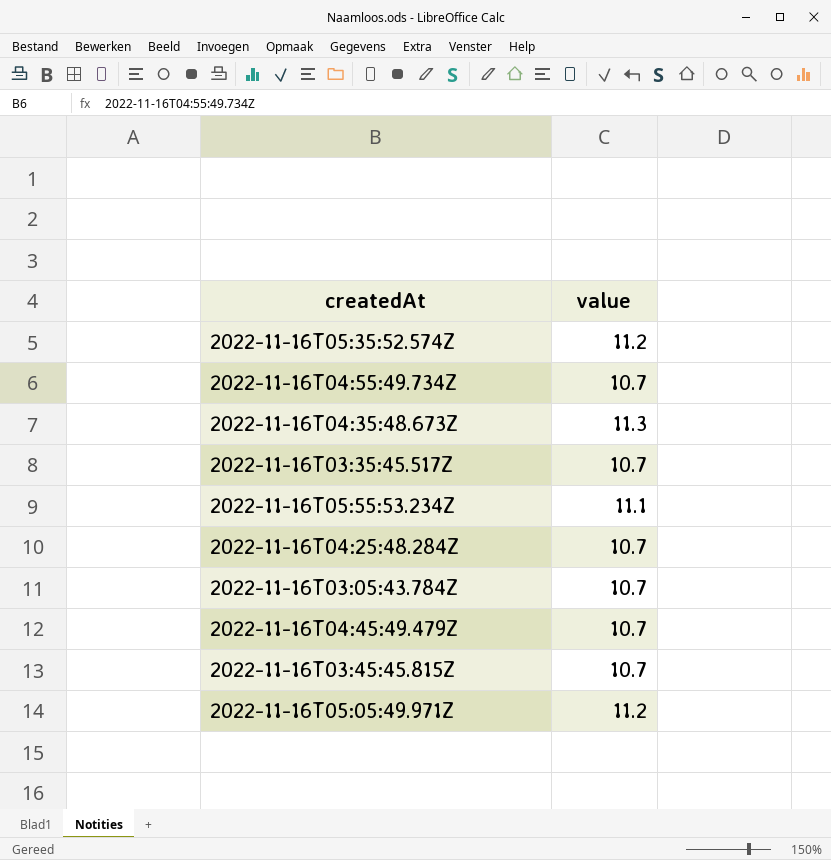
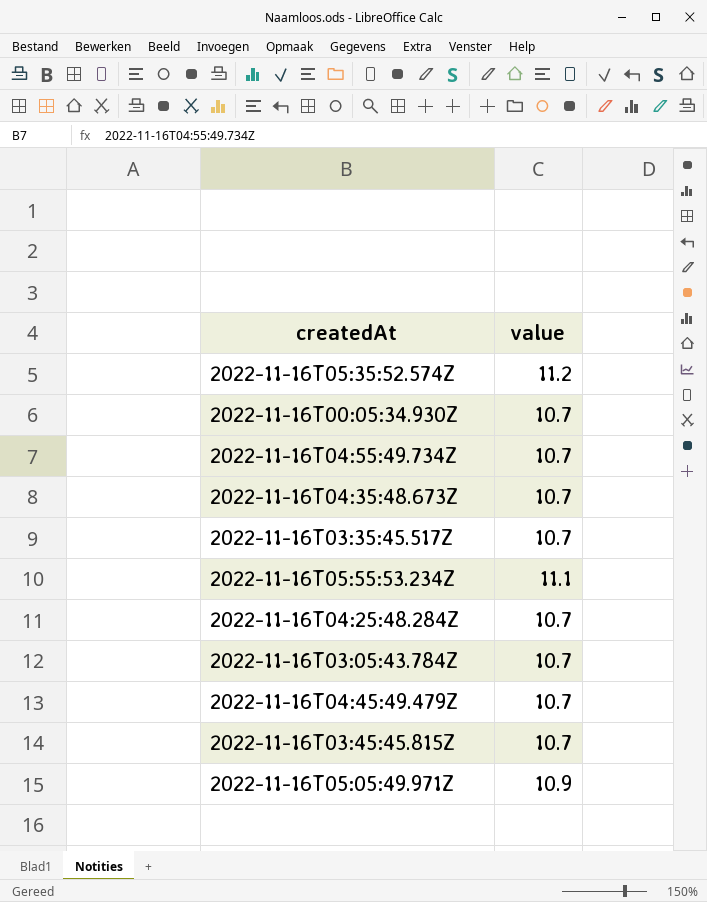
row 2022-11-16T00:05:34.930Z: none -> 10.7
2022-11-16T04:35:48.673Z | value: 11.3 -> 10.7
2022-11-16T05:05:49.971Z | value: 11.2 -> 10.9

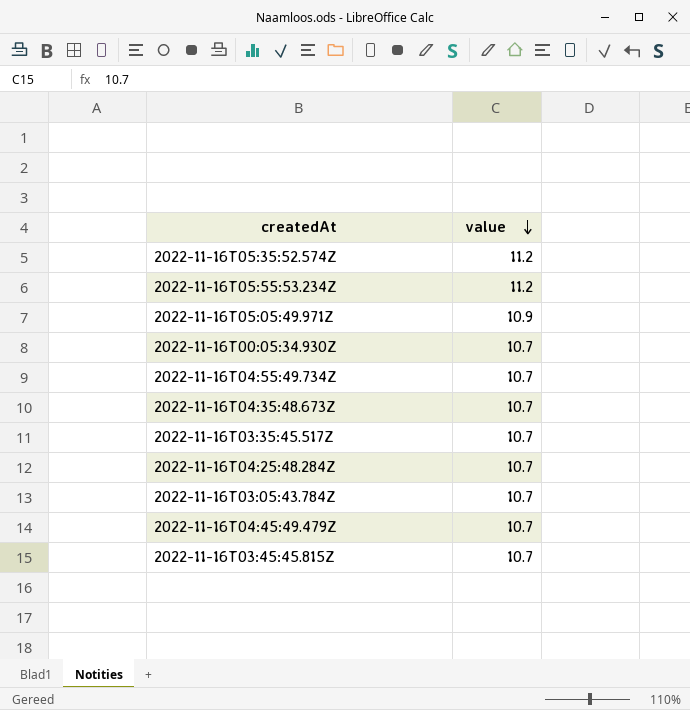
row order: none -> value descending
2022-11-16T05:55:53.234Z | value: 11.1 -> 11.2

